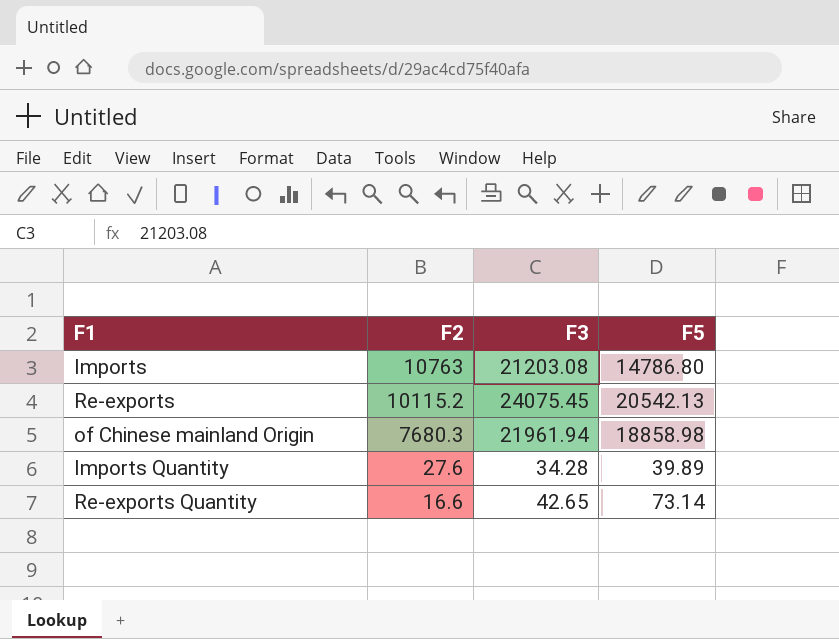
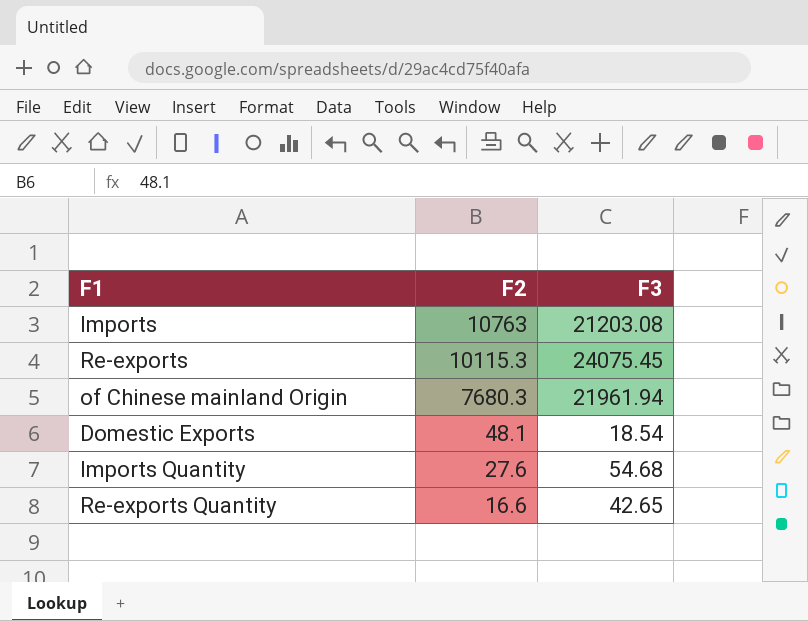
column F5 | position: 4 -> none
Re-exports | F2: 10115.2 -> 10115.3
row Domestic Exports: none -> 48.1 | 18.54
Imports Quantity | F3: 34.28 -> 54.68

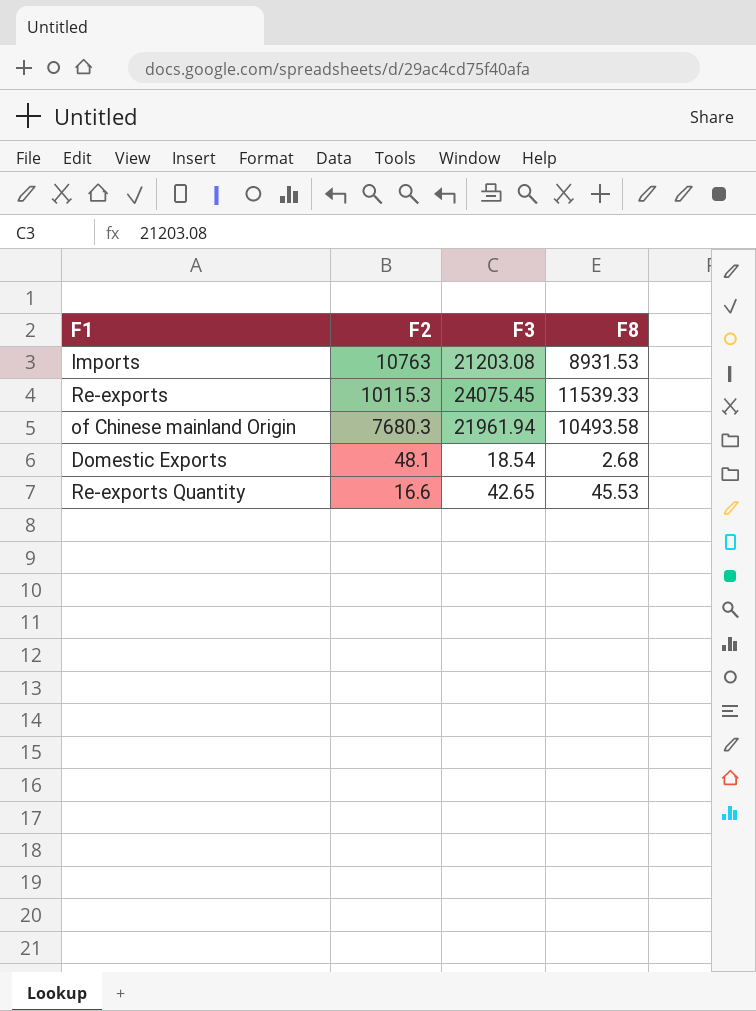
column F8 | position: none -> 4
row Imports Quantity: 27.6 | 54.68 -> none

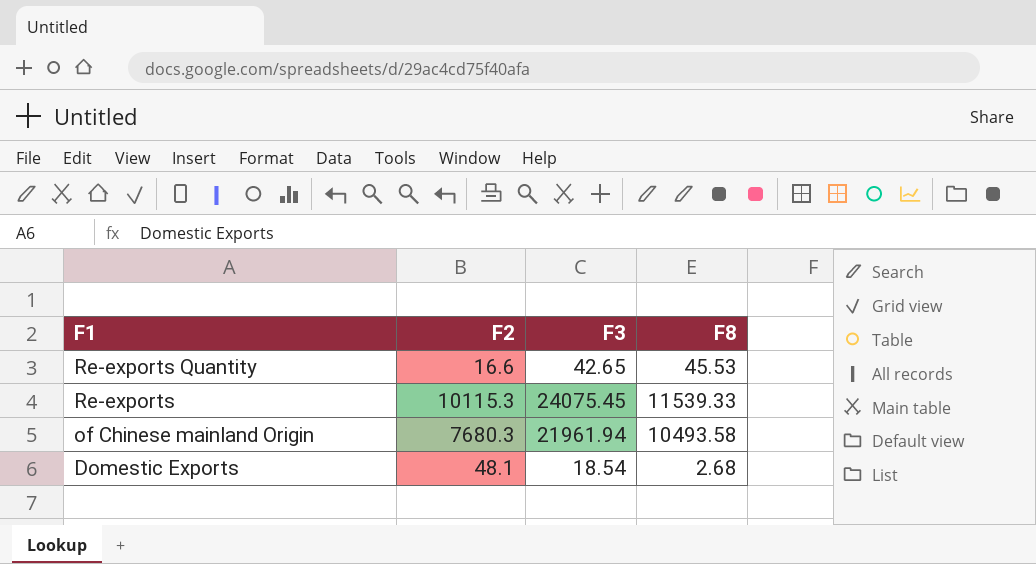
row order: F2 descending -> F1 descending
row Imports: 10763 | 21203.08 | 8931.53 -> none

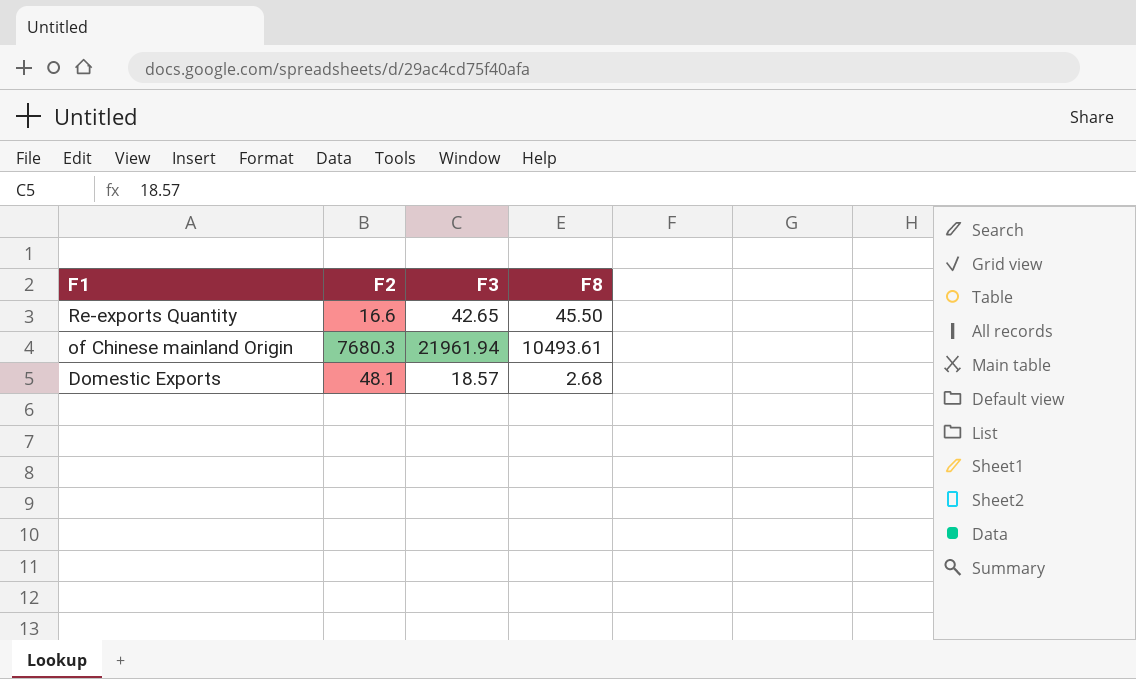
row Re-exports: 10115.3 | 24075.45 | 11539.33 -> none
Re-exports Quantity | F8: 45.53 -> 45.50
of Chinese mainland Origin | F8: 10493.58 -> 10493.61
Domestic Exports | F3: 18.54 -> 18.57

